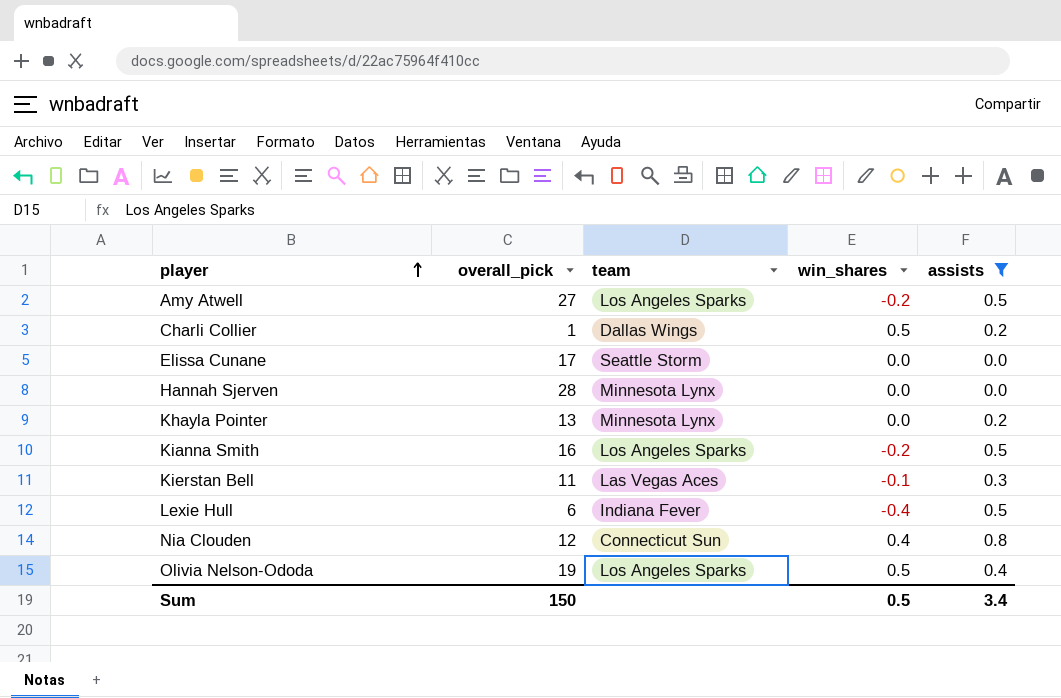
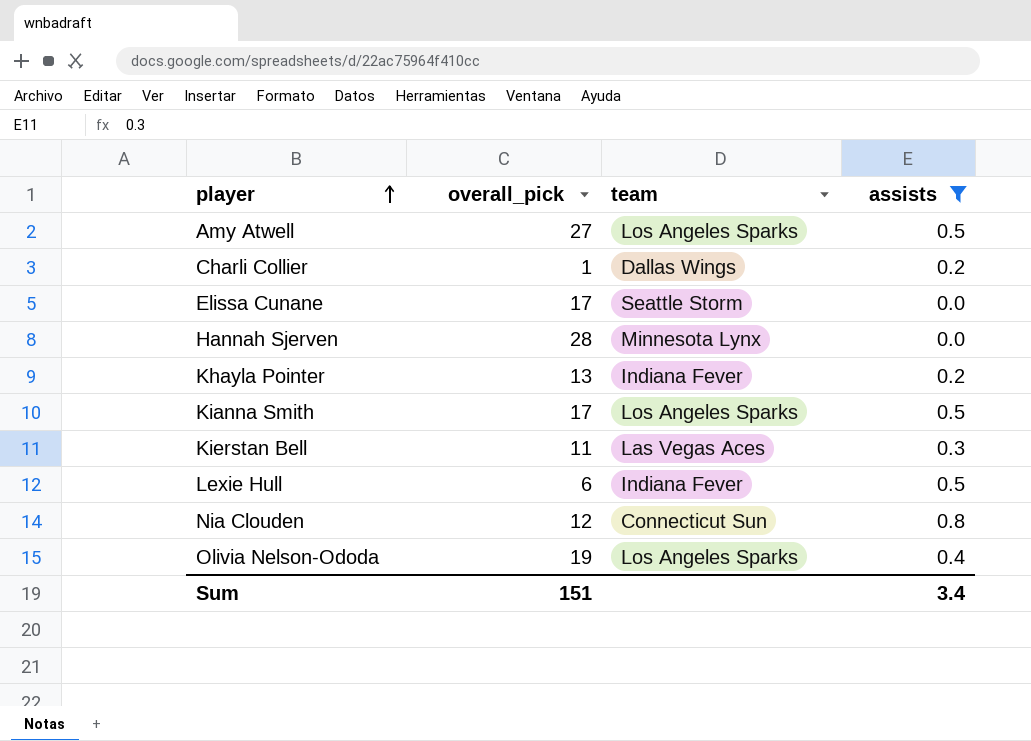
column win_shares | position: 4 -> none
Khayla Pointer | team: Minnesota Lynx -> Indiana Fever
Kianna Smith | overall_pick: 16 -> 17
Sum | overall_pick: 150 -> 151

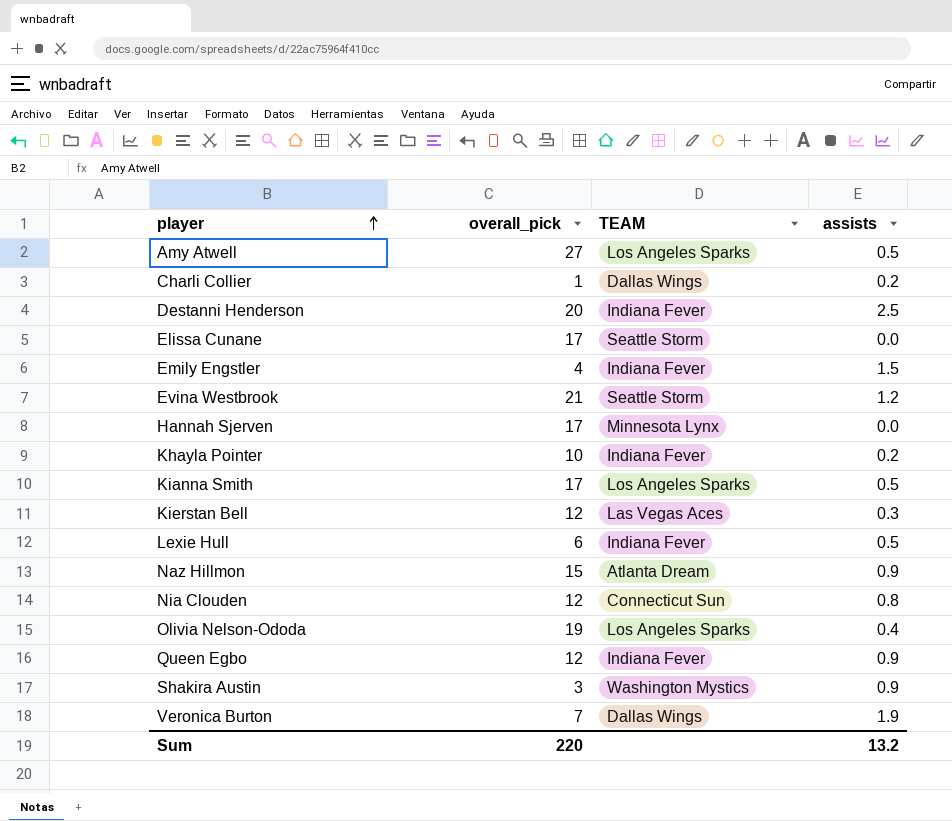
filter: assists <= 0.8 -> none
column name: team -> TEAM
Hannah Sjerven | overall_pick: 28 -> 17
Khayla Pointer | overall_pick: 13 -> 10
Kierstan Bell | overall_pick: 11 -> 12
Sum | overall_pick: 151 -> 220
Sum | assists: 3.4 -> 13.2

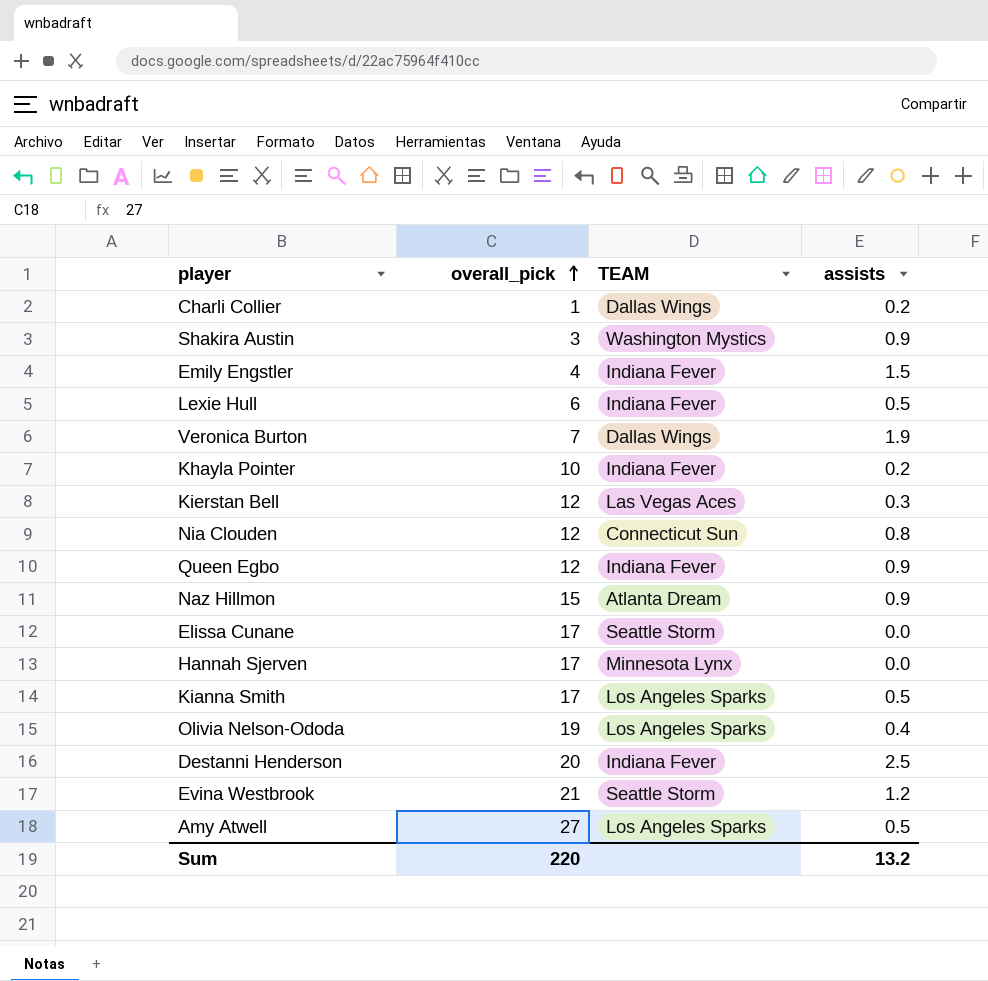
row order: player ascending -> overall_pick ascending

